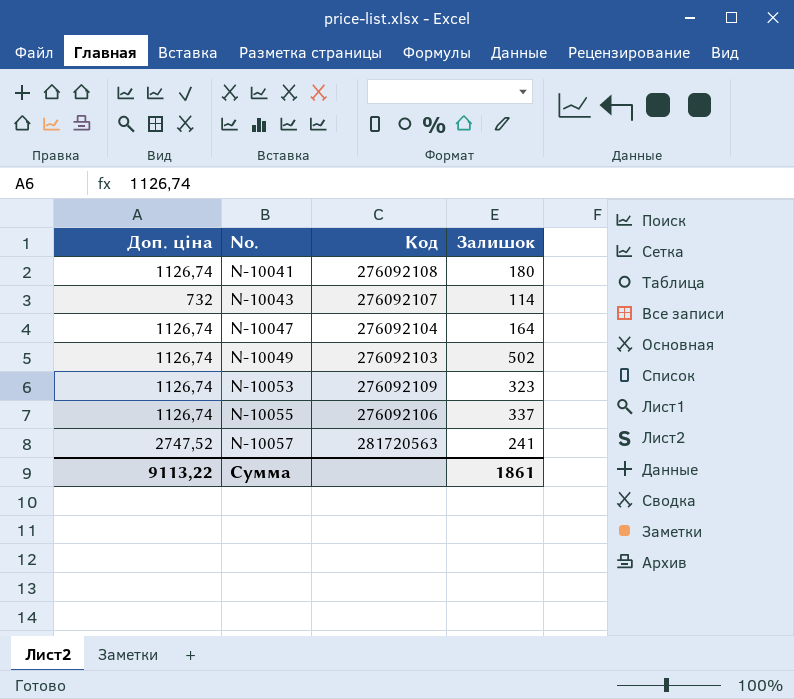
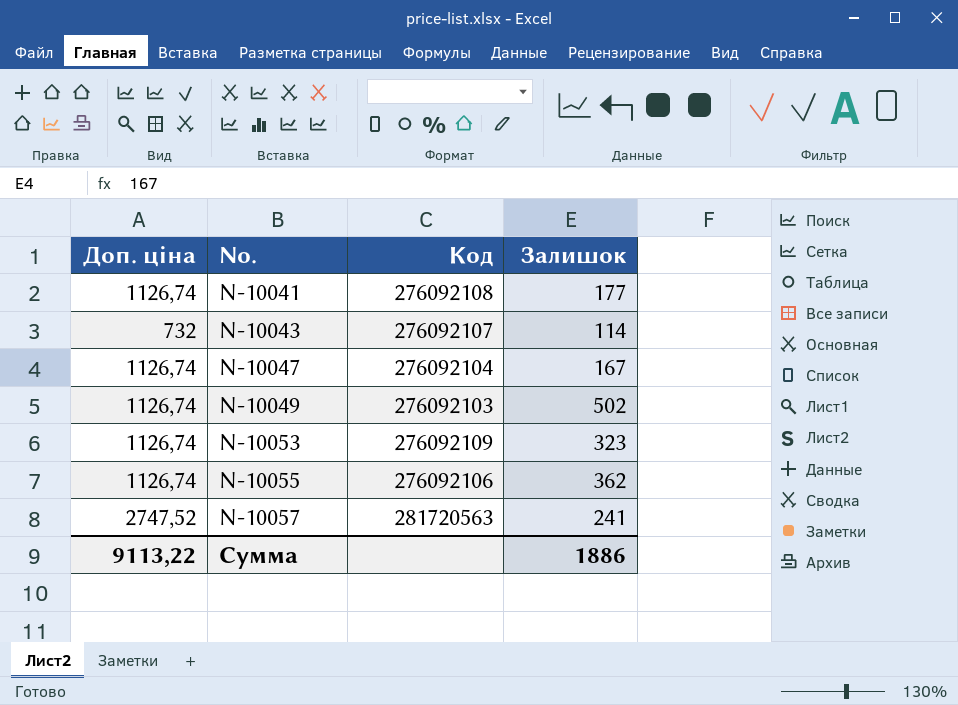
N-10041 | Залишок: 180 -> 177
N-10047 | Залишок: 164 -> 167
N-10055 | Залишок: 337 -> 362
Сумма | Залишок: 1861 -> 1886

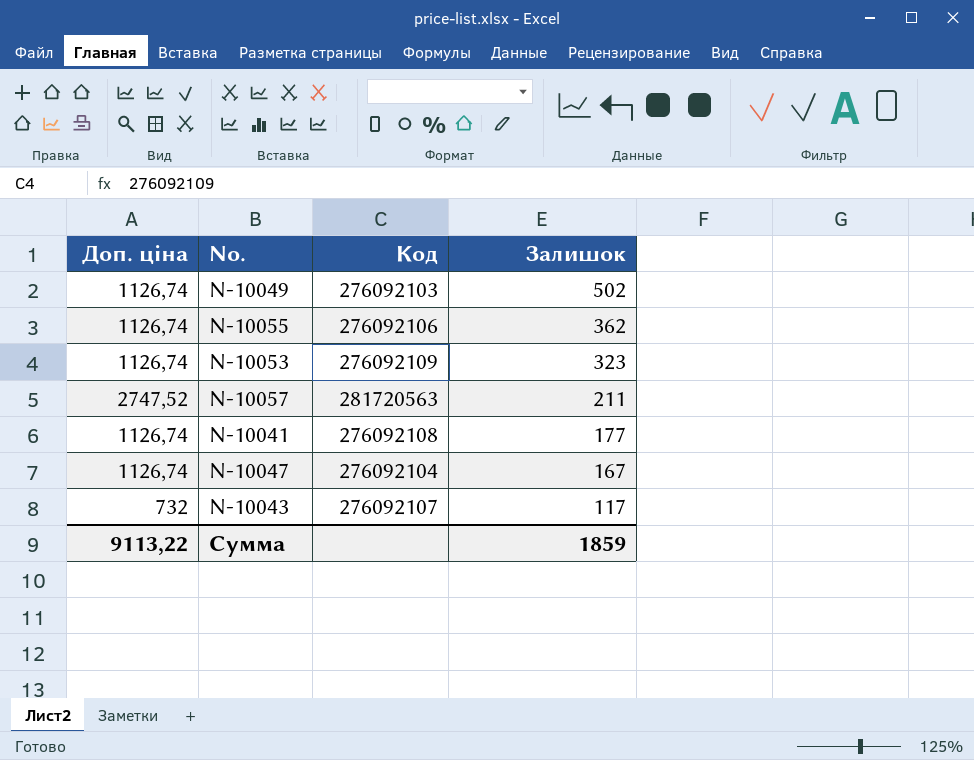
row order: No. ascending -> Залишок descending
N-10057 | Залишок: 241 -> 211
N-10043 | Залишок: 114 -> 117
Сумма | Залишок: 1886 -> 1859

